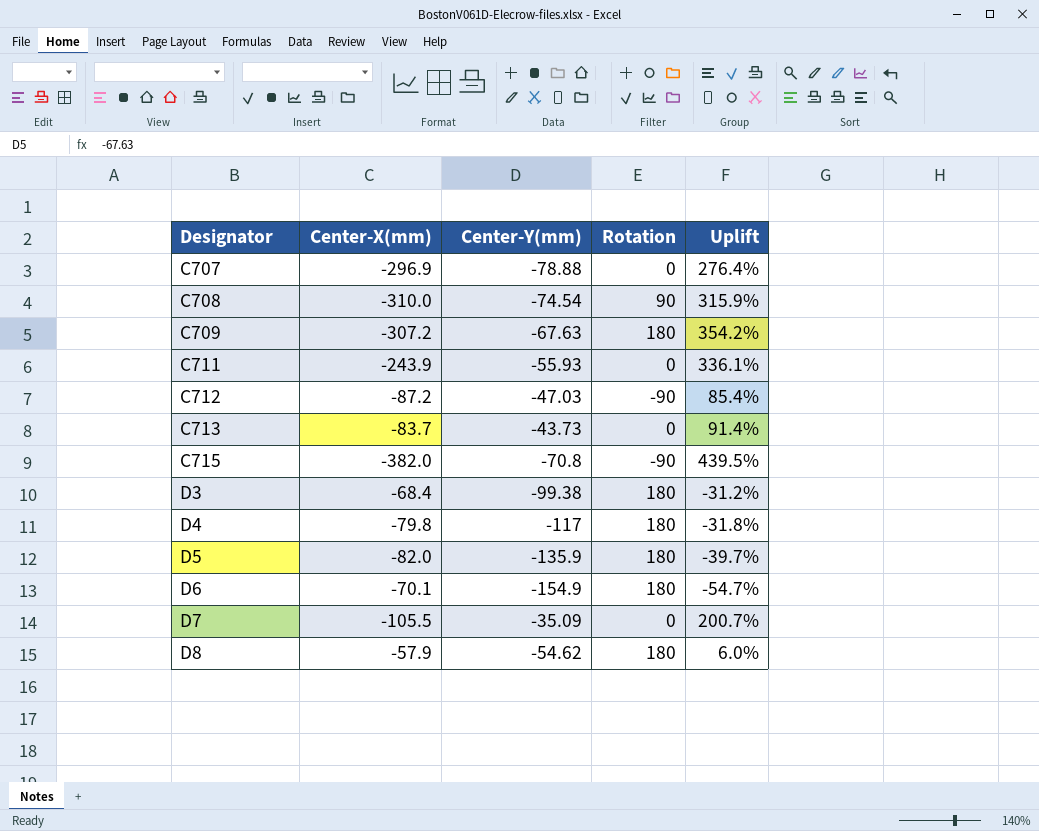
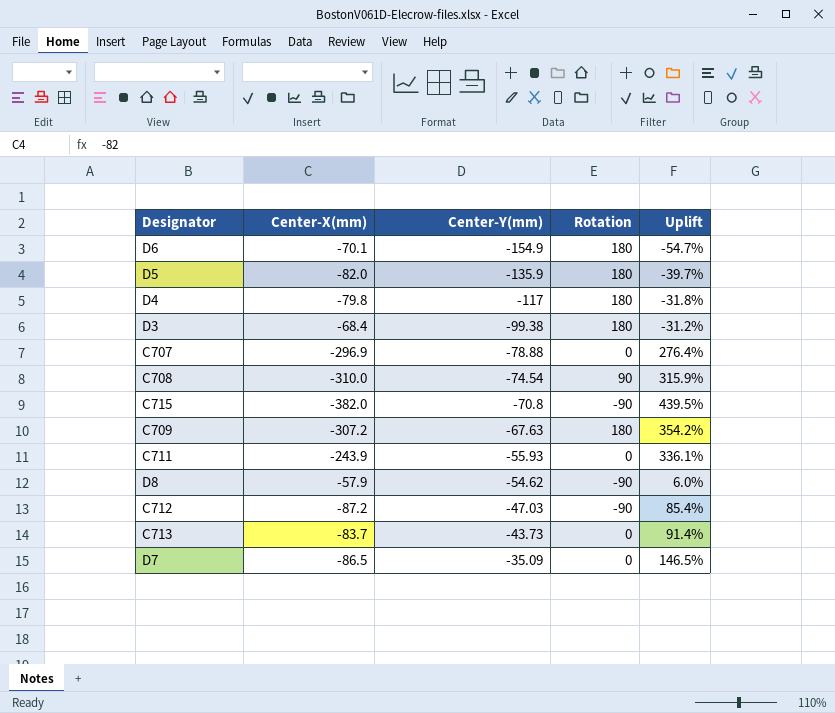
row order: Designator ascending -> Center-Y(mm) ascending
D8 | Rotation: 180 -> -90
D7 | Center-X(mm): -105.5 -> -86.5
D7 | Uplift: 200.7% -> 146.5%

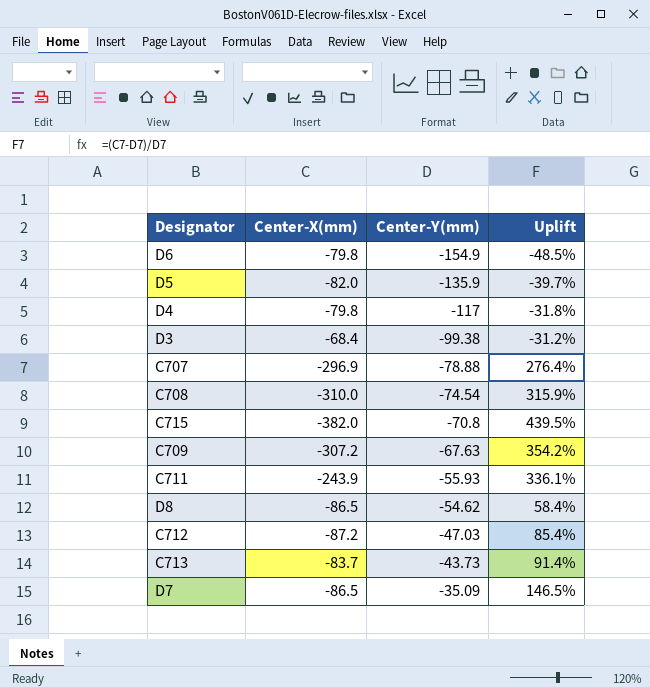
column Rotation | position: 4 -> none
D6 | Center-X(mm): -70.1 -> -79.8
D6 | Uplift: -54.7% -> -48.5%
D8 | Center-X(mm): -57.9 -> -86.5
D8 | Uplift: 6.0% -> 58.4%

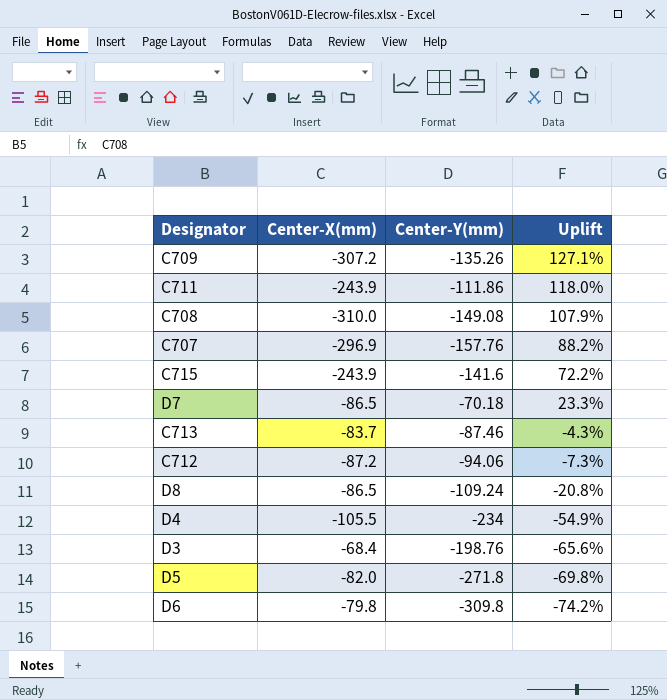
row order: Center-Y(mm) ascending -> Uplift descending
C709 | Center-Y(mm): -67.63 -> -135.26
C709 | Uplift: 354.2% -> 127.1%
C711 | Center-Y(mm): -55.93 -> -111.86
C711 | Uplift: 336.1% -> 118.0%
C708 | Center-Y(mm): -74.54 -> -149.08
C708 | Uplift: 315.9% -> 107.9%
C707 | Center-Y(mm): -78.88 -> -157.76
C707 | Uplift: 276.4% -> 88.2%
C715 | Center-X(mm): -382.0 -> -243.9
C715 | Center-Y(mm): -70.8 -> -141.6
C715 | Uplift: 439.5% -> 72.2%
D7 | Center-Y(mm): -35.09 -> -70.18
D7 | Uplift: 146.5% -> 23.3%
C713 | Center-Y(mm): -43.73 -> -87.46
C713 | Uplift: 91.4% -> -4.3%
C712 | Center-Y(mm): -47.03 -> -94.06
C712 | Uplift: 85.4% -> -7.3%
D8 | Center-Y(mm): -54.62 -> -109.24
D8 | Uplift: 58.4% -> -20.8%
D4 | Center-X(mm): -79.8 -> -105.5
D4 | Center-Y(mm): -117 -> -234
D4 | Uplift: -31.8% -> -54.9%
D3 | Center-Y(mm): -99.38 -> -198.76
D3 | Uplift: -31.2% -> -65.6%
D5 | Center-Y(mm): -135.9 -> -271.8
D5 | Uplift: -39.7% -> -69.8%
D6 | Center-Y(mm): -154.9 -> -309.8
D6 | Uplift: -48.5% -> -74.2%

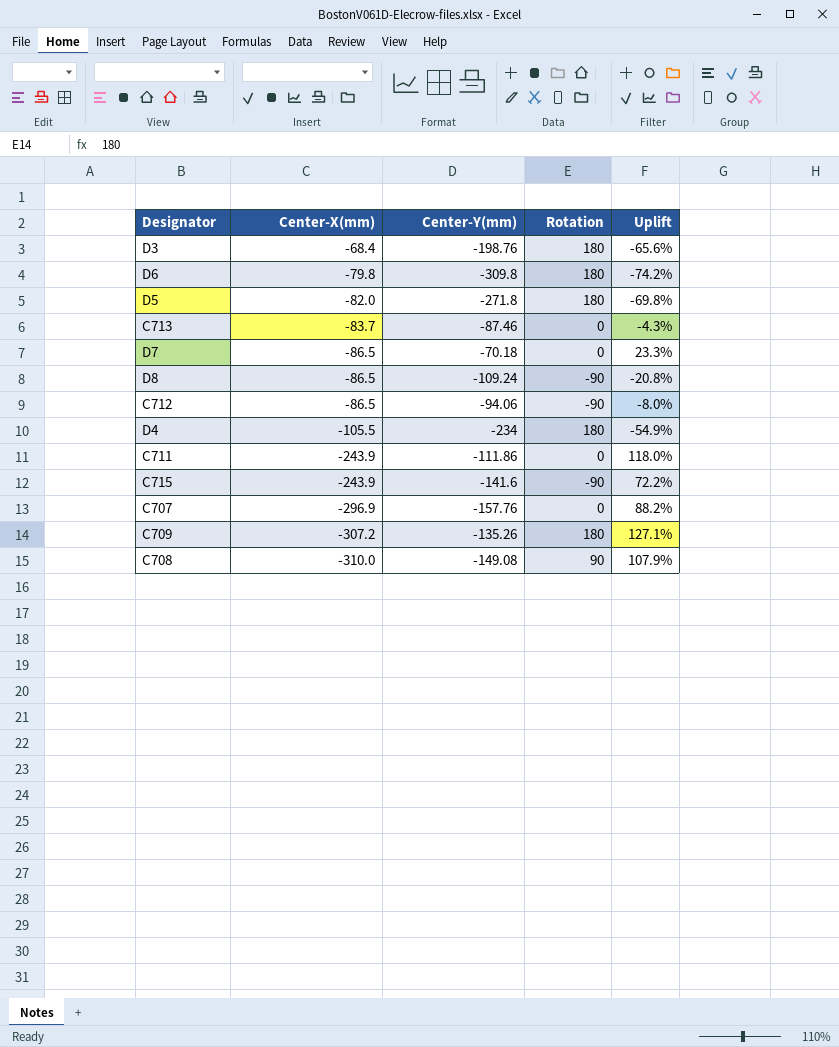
row order: Uplift descending -> Center-X(mm) descending
column Rotation | position: none -> 4
C712 | Center-X(mm): -87.2 -> -86.5
C712 | Uplift: -7.3% -> -8.0%

